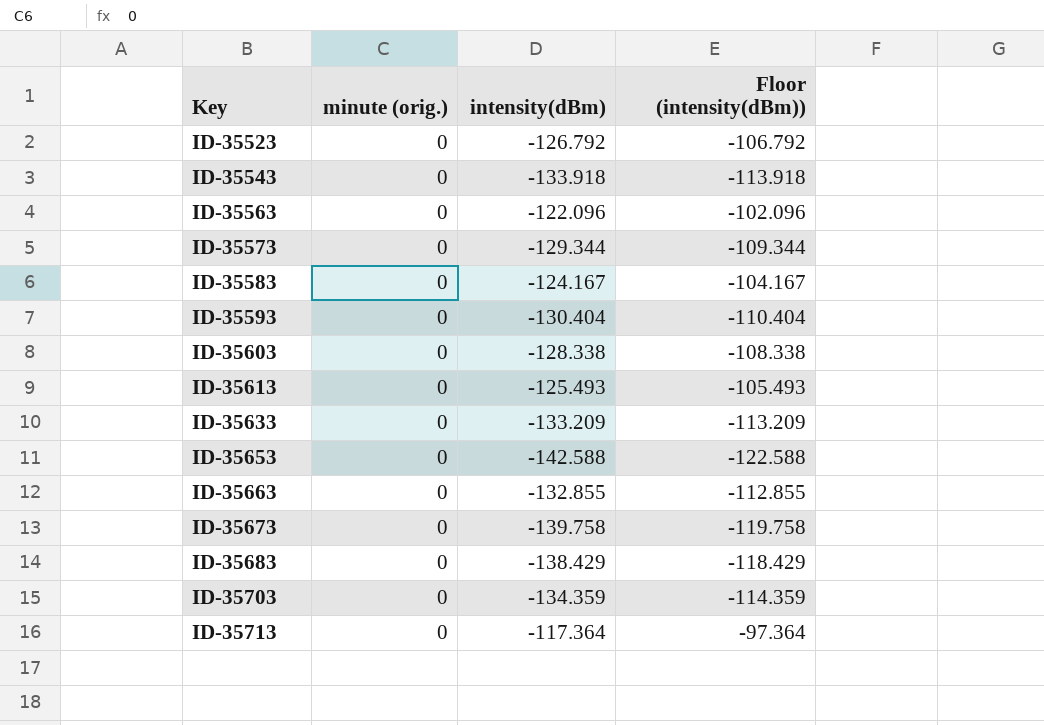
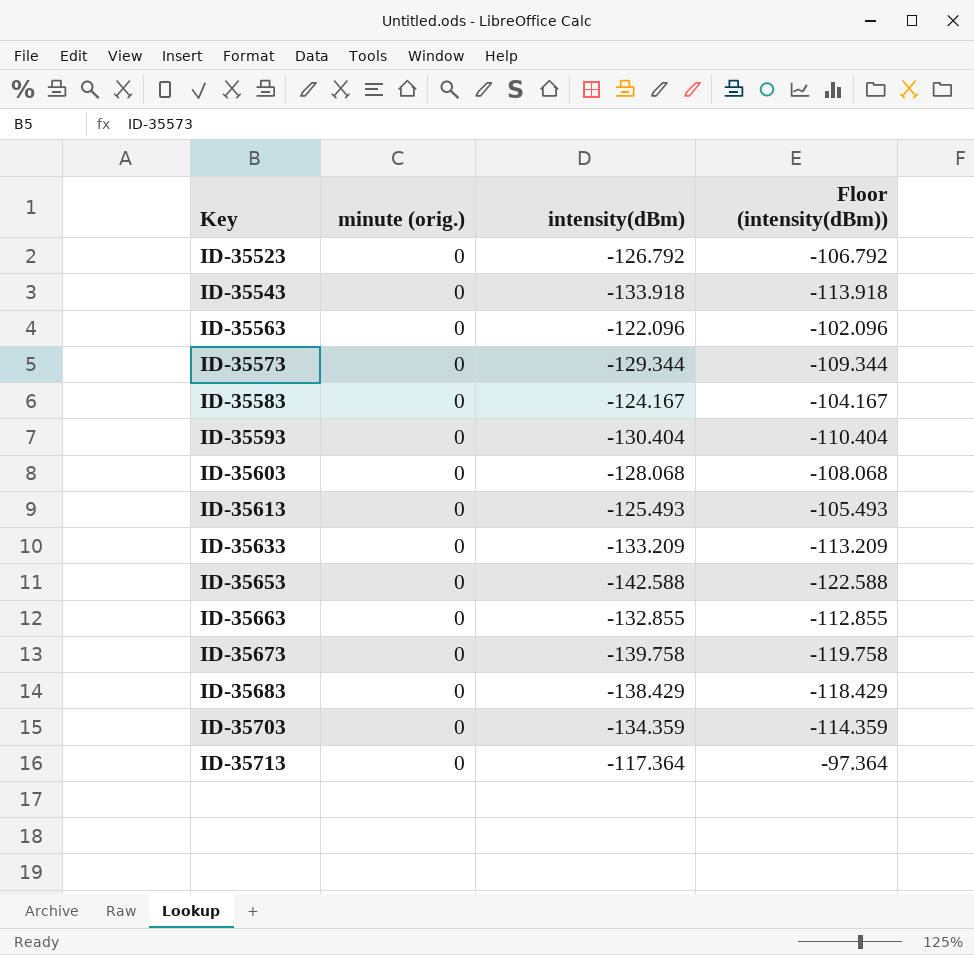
ID-35603 | intensity(dBm): -128.338 -> -128.068
ID-35603 | Floor (intensity(dBm)): -108.338 -> -108.068

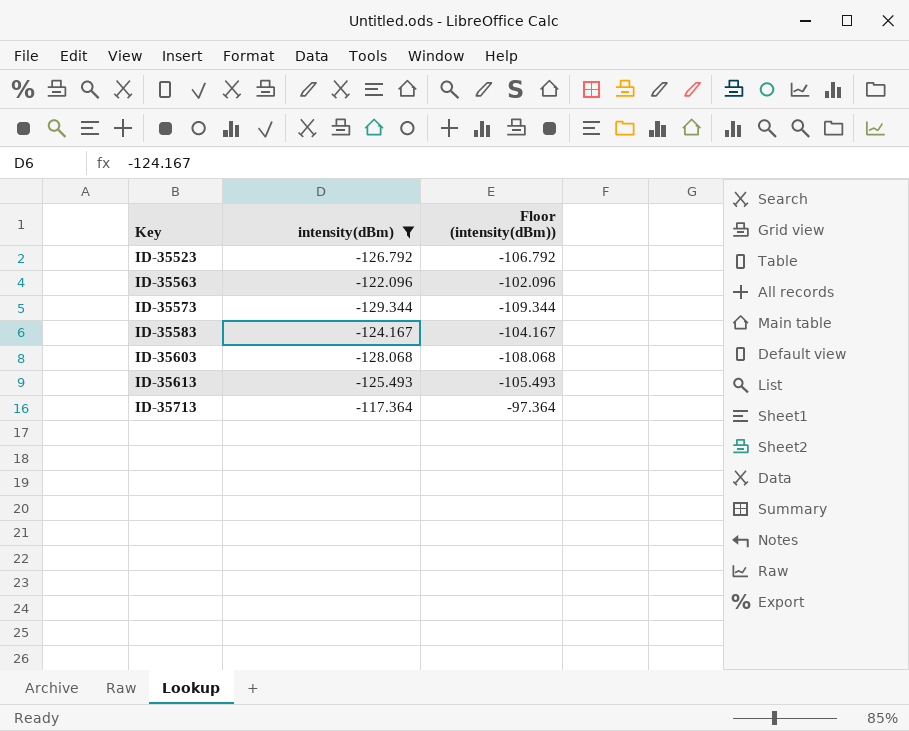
filter: none -> intensity(dBm) >= -129.344
column minute (orig.) | position: 2 -> none

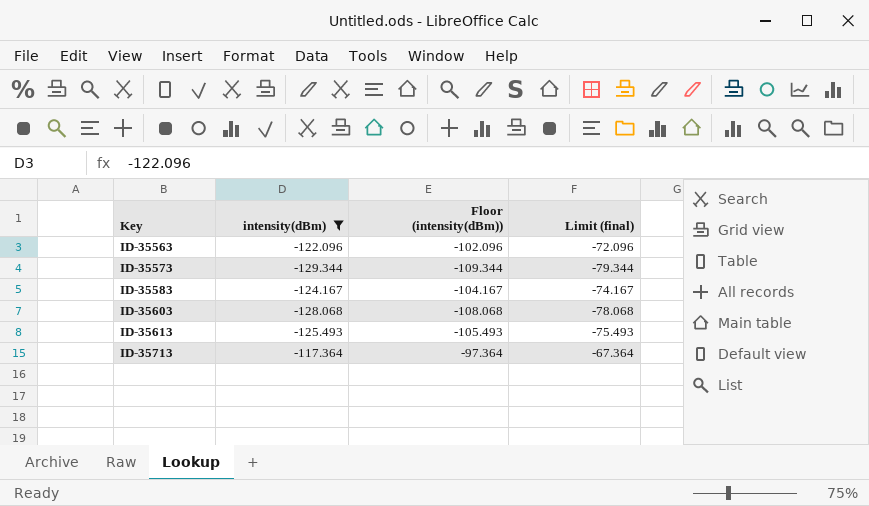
column Limit (final) | formula: none -> [intensity(dBm)] + 50
row ID-35523: -126.792 | -106.792 -> none

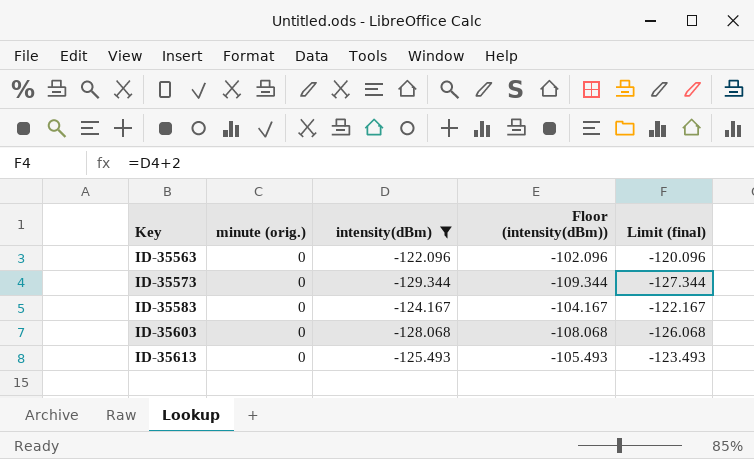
column minute (orig.) | position: none -> 2
column Limit (final) | formula: [intensity(dBm)] + 50 -> [intensity(dBm)] + 2
row ID-35713: -117.364 | -97.364 | -67.364 -> none

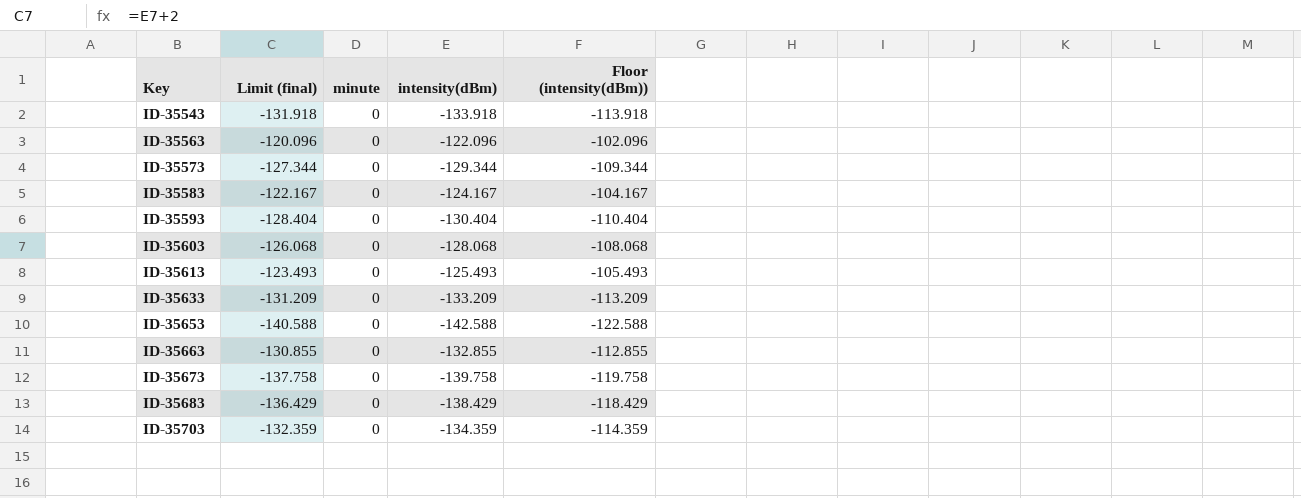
filter: intensity(dBm) >= -129.344 -> none
column Limit (final) | position: 5 -> 2
column name: minute (orig.) -> minute

